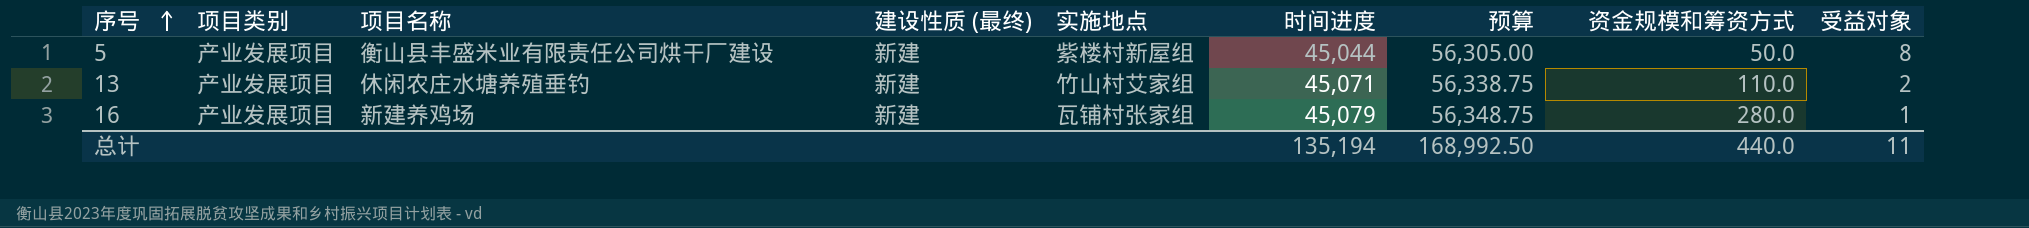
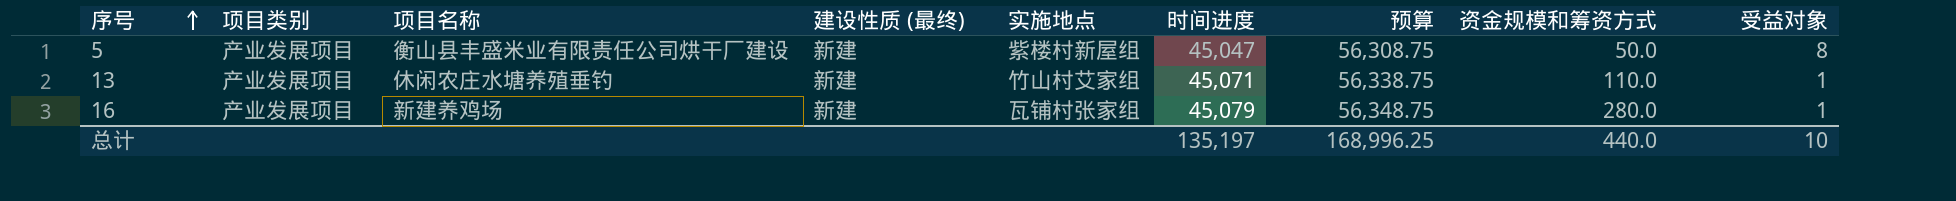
5 | 时间进度: 45,044 -> 45,047
5 | 预算: 56,305.00 -> 56,308.75
13 | 受益对象: 2 -> 1
总计 | 时间进度: 135,194 -> 135,197
总计 | 预算: 168,992.50 -> 168,996.25
总计 | 受益对象: 11 -> 10

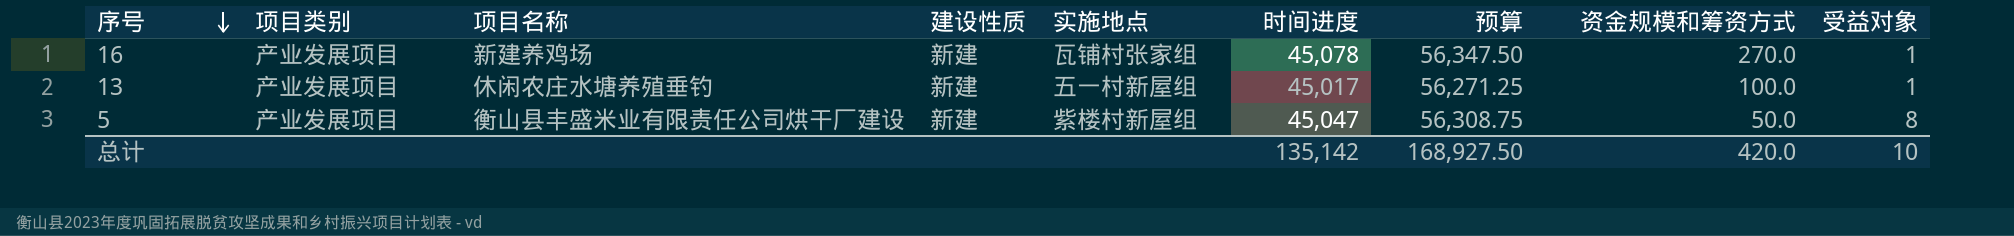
row order: 序号 ascending -> 序号 descending
column name: 建设性质 (最终) -> 建设性质
16 | 时间进度: 45,079 -> 45,078
16 | 预算: 56,348.75 -> 56,347.50
16 | 资金规模和筹资方式: 280.0 -> 270.0
13 | 实施地点: 竹山村艾家组 -> 五一村新屋组
13 | 时间进度: 45,071 -> 45,017
13 | 预算: 56,338.75 -> 56,271.25
13 | 资金规模和筹资方式: 110.0 -> 100.0
总计 | 时间进度: 135,197 -> 135,142
总计 | 预算: 168,996.25 -> 168,927.50
总计 | 资金规模和筹资方式: 440.0 -> 420.0

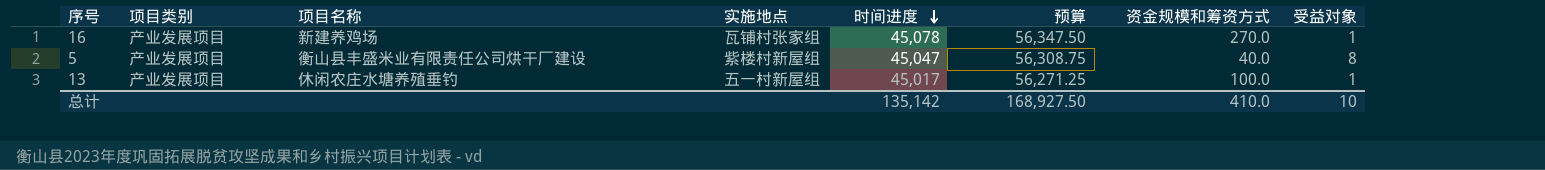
row order: 序号 descending -> 时间进度 descending
column 建设性质 | position: 4 -> none
5 | 资金规模和筹资方式: 50.0 -> 40.0
总计 | 资金规模和筹资方式: 420.0 -> 410.0

